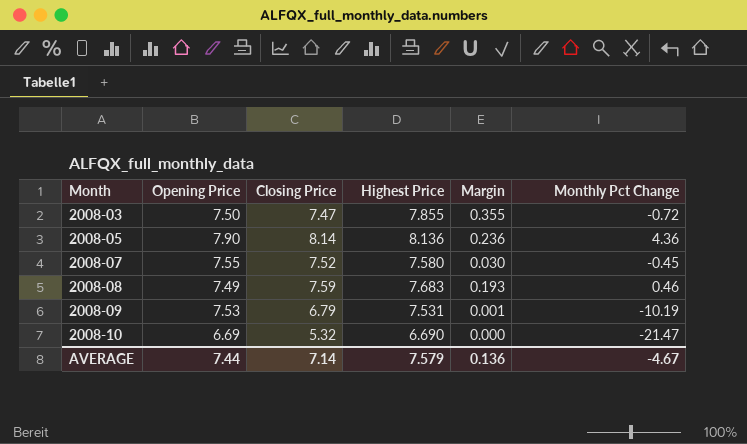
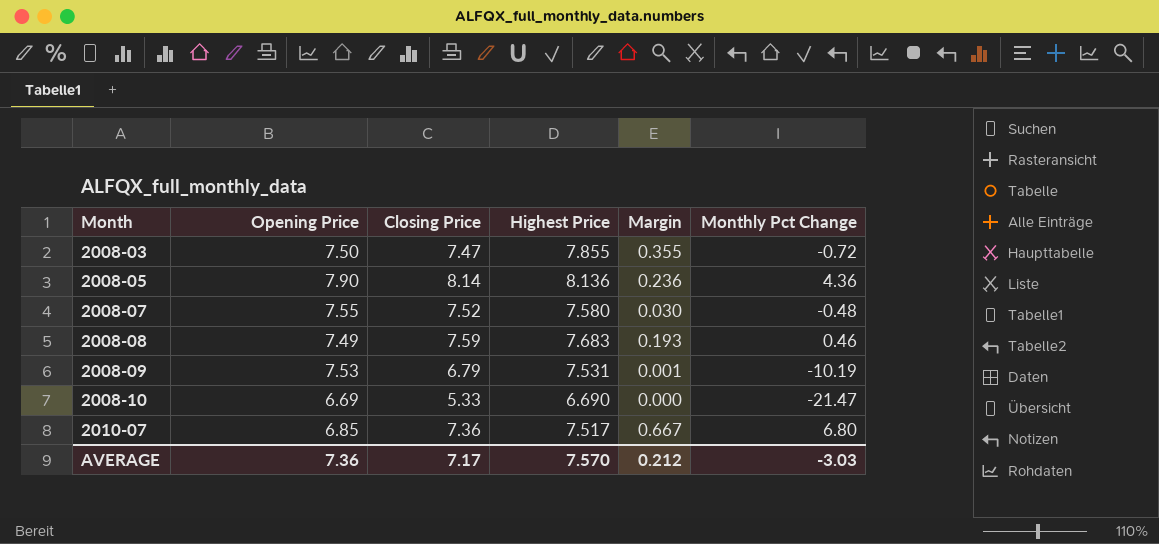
2008-07 | Monthly Pct Change: -0.45 -> -0.48
2008-10 | Closing Price: 5.32 -> 5.33
row 2010-07: none -> 6.85 | 7.36 | 7.517 | 0.667 | 6.80
AVERAGE | Opening Price: 7.44 -> 7.36
AVERAGE | Closing Price: 7.14 -> 7.17
AVERAGE | Highest Price: 7.579 -> 7.570
AVERAGE | Margin: 0.136 -> 0.212
AVERAGE | Monthly Pct Change: -4.67 -> -3.03

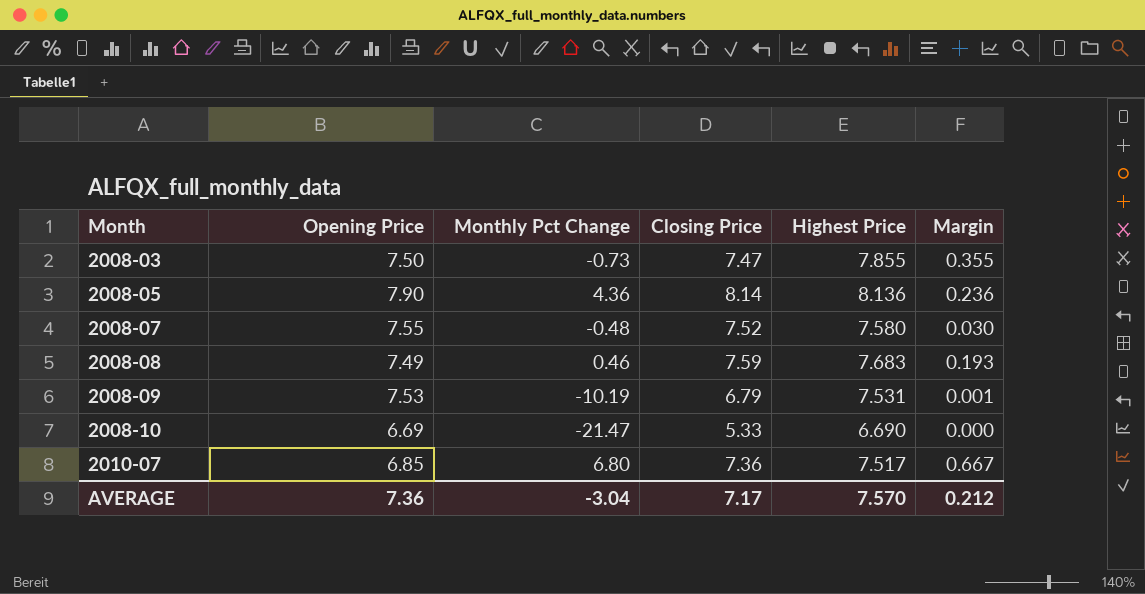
column Monthly Pct Change | position: 6 -> 3
2008-03 | Monthly Pct Change: -0.72 -> -0.73
AVERAGE | Monthly Pct Change: -3.03 -> -3.04

